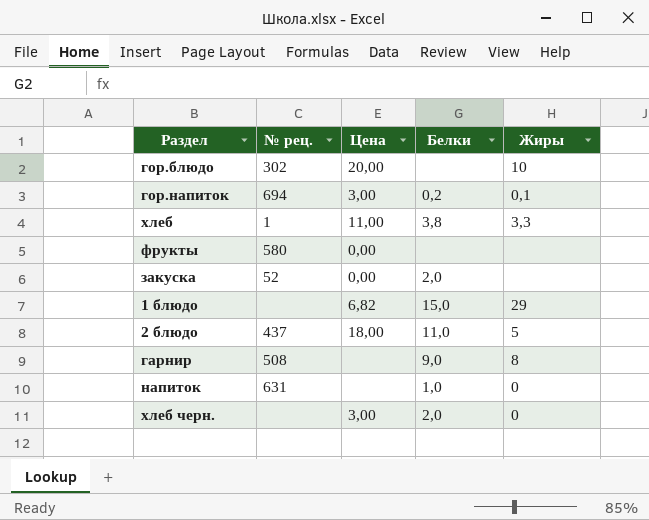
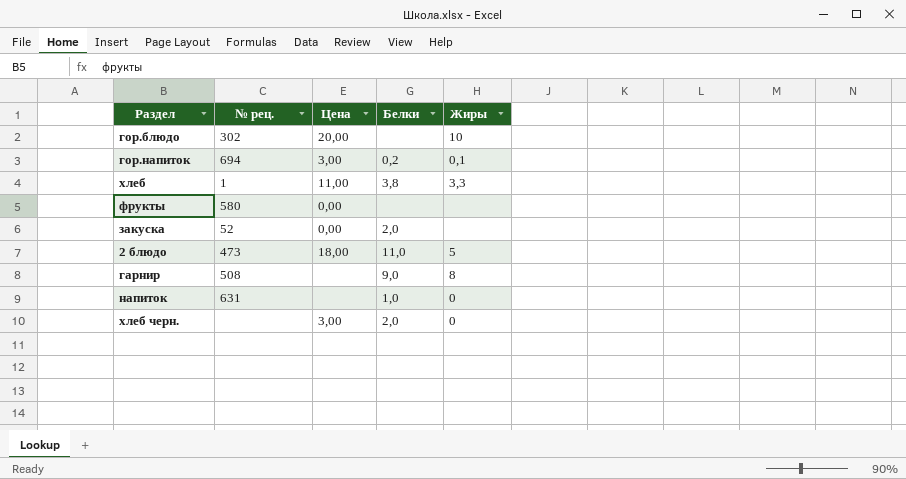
row 1 блюдо: none | 6,82 | 15,0 | 29 -> none
2 блюдо | № рец.: 437 -> 473

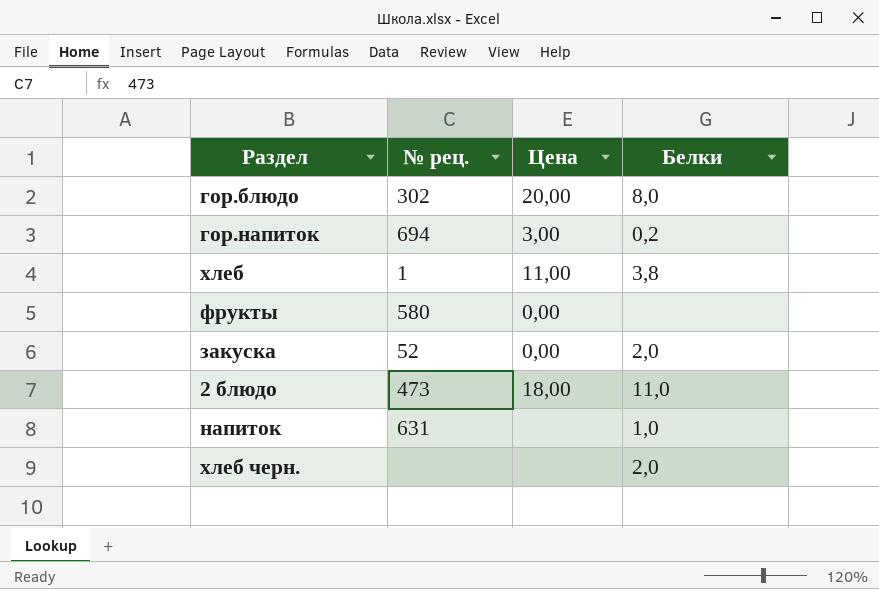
column Жиры | position: 5 -> none
row гарнир: 508 | none | 9,0 | 8 -> none
гор.блюдо | Белки: none -> 8,0
хлеб черн. | Цена: 3,00 -> none

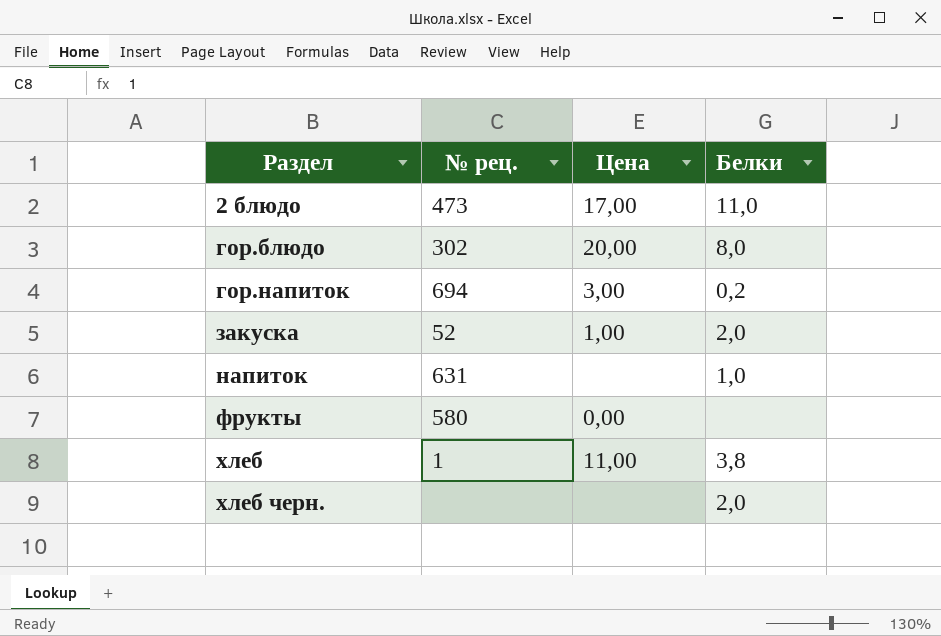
row order: none -> Раздел ascending
2 блюдо | Цена: 18,00 -> 17,00
закуска | Цена: 0,00 -> 1,00

